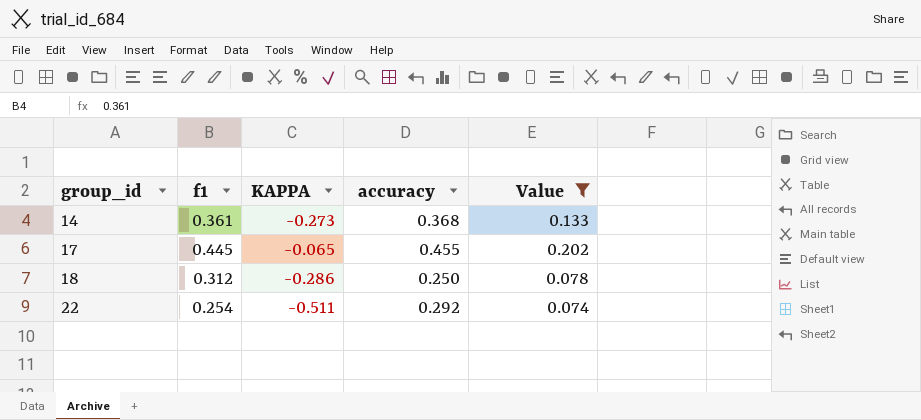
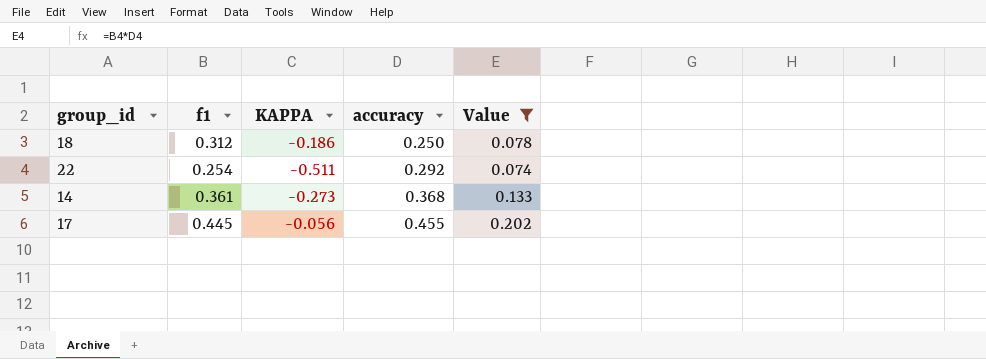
row order: group_id ascending -> accuracy ascending
18 | KAPPA: -0.286 -> -0.186
17 | KAPPA: -0.065 -> -0.056

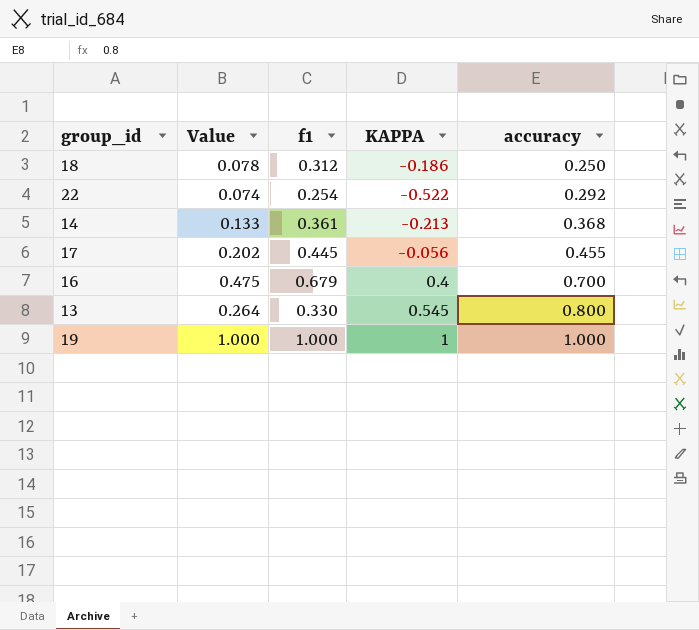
filter: Value <= 0.202 -> none
column Value | position: 5 -> 2
22 | KAPPA: -0.511 -> -0.522
14 | KAPPA: -0.273 -> -0.213

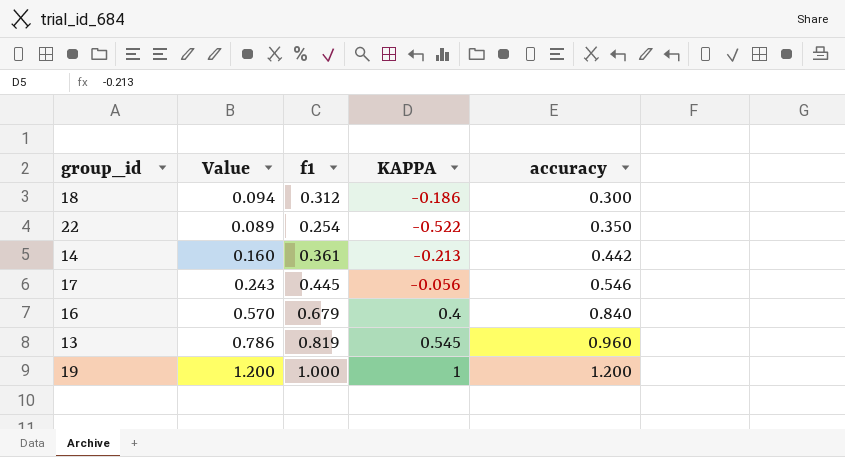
18 | Value: 0.078 -> 0.094
18 | accuracy: 0.250 -> 0.300
22 | Value: 0.074 -> 0.089
22 | accuracy: 0.292 -> 0.350
14 | Value: 0.133 -> 0.160
14 | accuracy: 0.368 -> 0.442
17 | Value: 0.202 -> 0.243
17 | accuracy: 0.455 -> 0.546
16 | Value: 0.475 -> 0.570
16 | accuracy: 0.700 -> 0.840
13 | Value: 0.264 -> 0.786
13 | f1: 0.330 -> 0.819
13 | accuracy: 0.800 -> 0.960
19 | Value: 1.000 -> 1.200
19 | accuracy: 1.000 -> 1.200

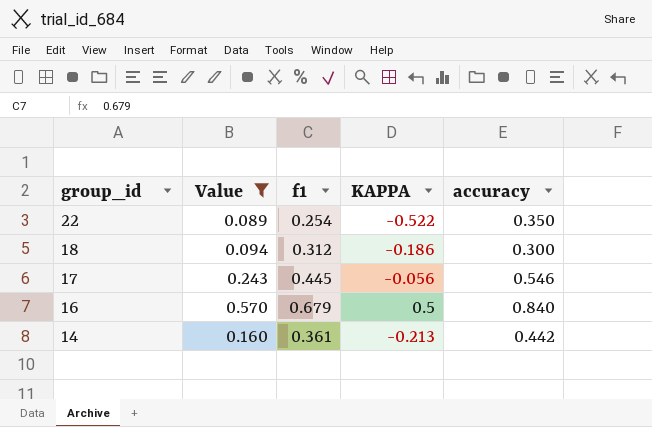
filter: none -> Value <= 0.570
row order: accuracy ascending -> group_id descending
16 | KAPPA: 0.4 -> 0.5

